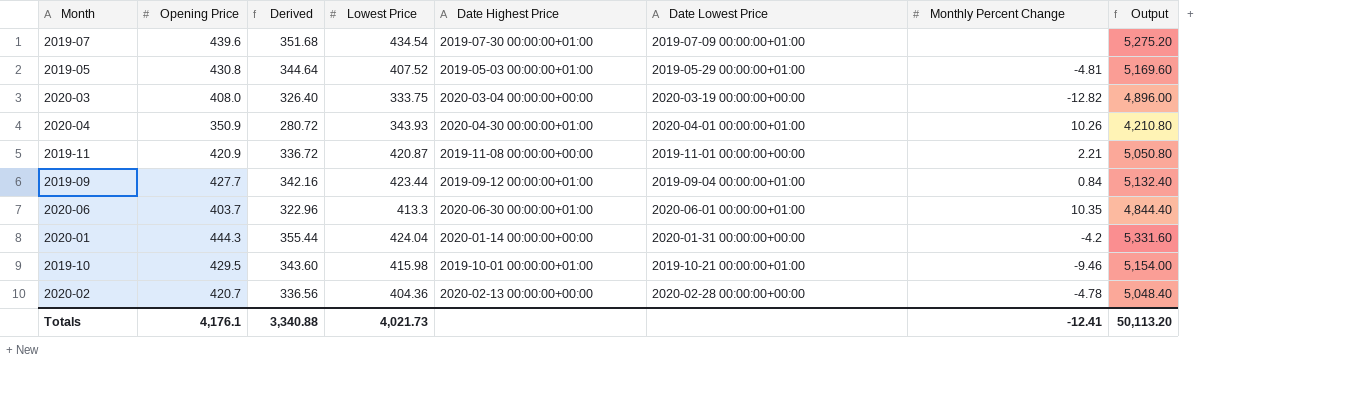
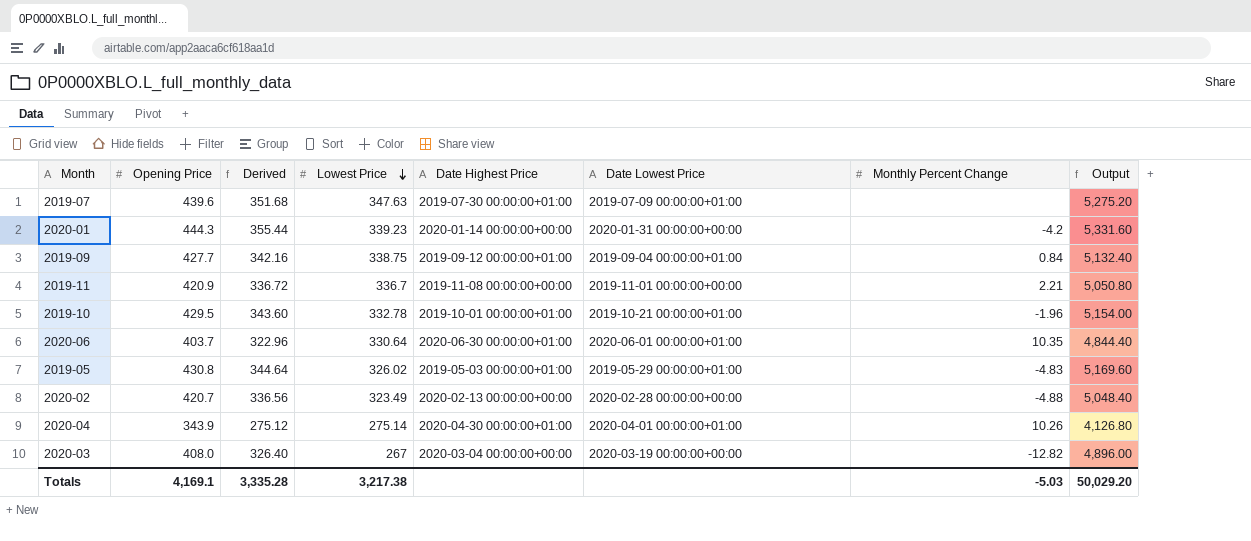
row order: none -> Lowest Price descending
2019-07 | Lowest Price: 434.54 -> 347.63
2020-01 | Lowest Price: 424.04 -> 339.23
2019-09 | Lowest Price: 423.44 -> 338.75
2019-11 | Lowest Price: 420.87 -> 336.7
2019-10 | Lowest Price: 415.98 -> 332.78
2019-10 | Monthly Percent Change: -9.46 -> -1.96
2020-06 | Lowest Price: 413.3 -> 330.64
2019-05 | Lowest Price: 407.52 -> 326.02
2019-05 | Monthly Percent Change: -4.81 -> -4.83
2020-02 | Lowest Price: 404.36 -> 323.49
2020-02 | Monthly Percent Change: -4.78 -> -4.88
2020-04 | Opening Price: 350.9 -> 343.9
2020-04 | Derived: 280.72 -> 275.12
2020-04 | Lowest Price: 343.93 -> 275.14
2020-04 | Output: 4,210.80 -> 4,126.80
2020-03 | Lowest Price: 333.75 -> 267
Totals | Opening Price: 4,176.1 -> 4,169.1
Totals | Derived: 3,340.88 -> 3,335.28
Totals | Lowest Price: 4,021.73 -> 3,217.38
Totals | Monthly Percent Change: -12.41 -> -5.03
Totals | Output: 50,113.20 -> 50,029.20

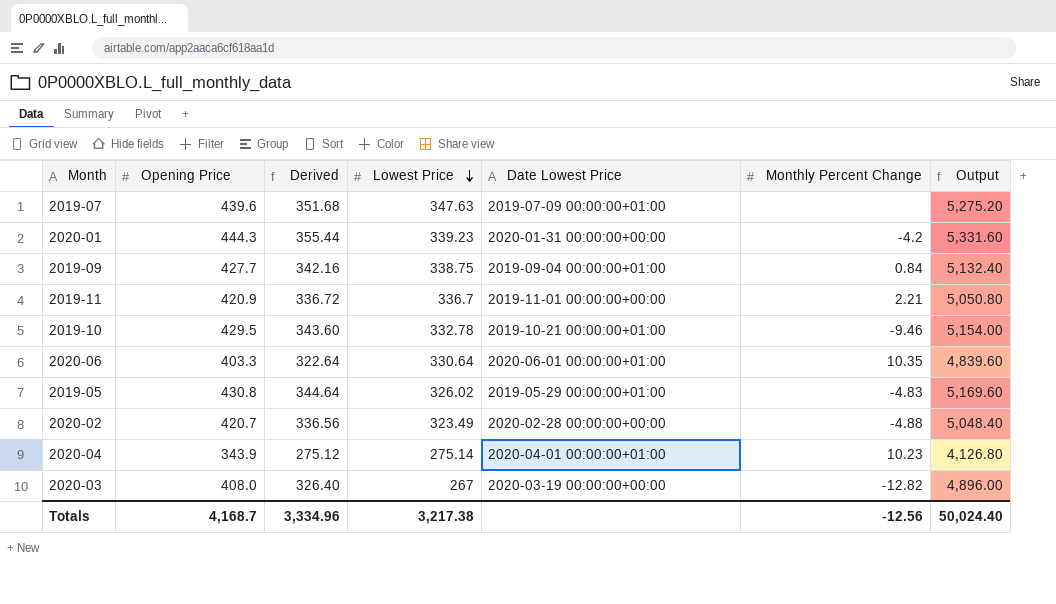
column Date Highest Price | position: 5 -> none
2019-10 | Monthly Percent Change: -1.96 -> -9.46
2020-06 | Opening Price: 403.7 -> 403.3
2020-06 | Derived: 322.96 -> 322.64
2020-06 | Output: 4,844.40 -> 4,839.60
2020-04 | Monthly Percent Change: 10.26 -> 10.23
Totals | Opening Price: 4,169.1 -> 4,168.7
Totals | Derived: 3,335.28 -> 3,334.96
Totals | Monthly Percent Change: -5.03 -> -12.56
Totals | Output: 50,029.20 -> 50,024.40

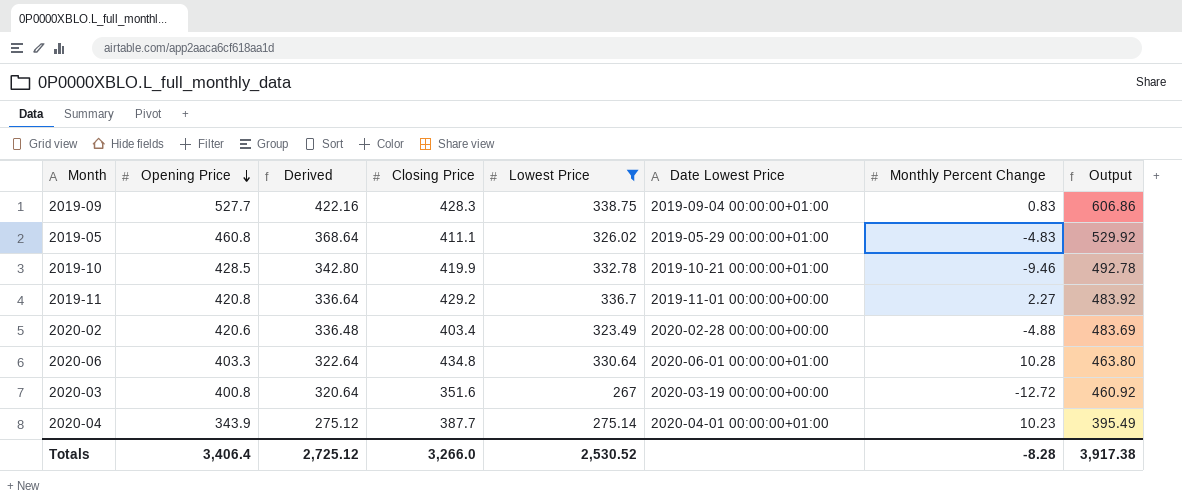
filter: none -> Lowest Price <= 338.75
row order: Lowest Price descending -> Opening Price descending
column Closing Price | position: none -> 4
column Output | formula: [Opening Price] * 12 -> [Opening Price] * 1.15
2019-09 | Opening Price: 427.7 -> 527.7
2019-09 | Derived: 342.16 -> 422.16
2019-09 | Monthly Percent Change: 0.84 -> 0.83
2019-05 | Opening Price: 430.8 -> 460.8
2019-05 | Derived: 344.64 -> 368.64
2019-10 | Opening Price: 429.5 -> 428.5
2019-10 | Derived: 343.60 -> 342.80
2019-11 | Opening Price: 420.9 -> 420.8
2019-11 | Derived: 336.72 -> 336.64
2019-11 | Monthly Percent Change: 2.21 -> 2.27
2020-02 | Opening Price: 420.7 -> 420.6
2020-02 | Derived: 336.56 -> 336.48
2020-06 | Monthly Percent Change: 10.35 -> 10.28
2020-03 | Opening Price: 408.0 -> 400.8
2020-03 | Derived: 326.40 -> 320.64
2020-03 | Monthly Percent Change: -12.82 -> -12.72
Totals | Opening Price: 4,168.7 -> 3,406.4
Totals | Derived: 3,334.96 -> 2,725.12
Totals | Lowest Price: 3,217.38 -> 2,530.52
Totals | Monthly Percent Change: -12.56 -> -8.28
Totals | Output: 50,024.40 -> 3,917.38

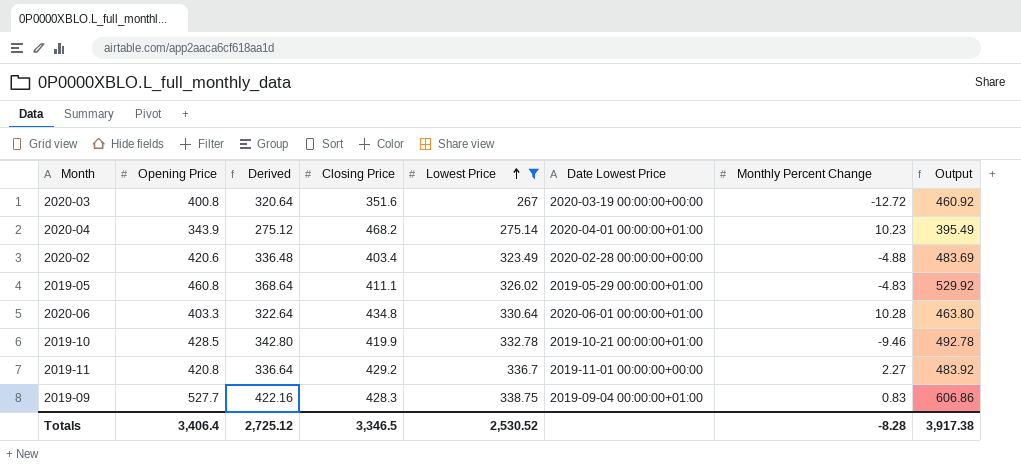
row order: Opening Price descending -> Lowest Price ascending
2020-04 | Closing Price: 387.7 -> 468.2
Totals | Closing Price: 3,266.0 -> 3,346.5

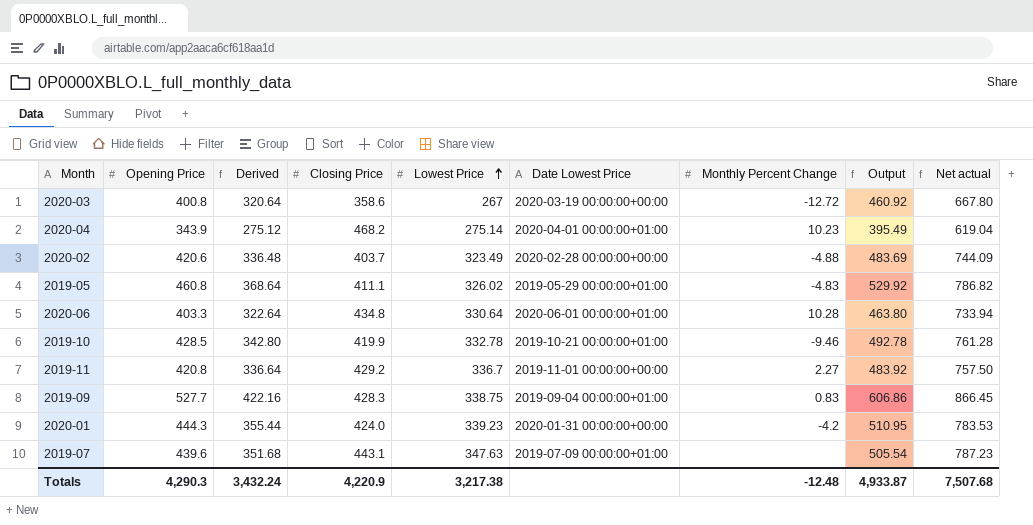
filter: Lowest Price <= 338.75 -> none
column Net actual | formula: none -> [Opening Price] + [Lowest Price]
2020-03 | Closing Price: 351.6 -> 358.6
2020-02 | Closing Price: 403.4 -> 403.7
Totals | Opening Price: 3,406.4 -> 4,290.3
Totals | Derived: 2,725.12 -> 3,432.24
Totals | Closing Price: 3,346.5 -> 4,220.9
Totals | Lowest Price: 2,530.52 -> 3,217.38
Totals | Monthly Percent Change: -8.28 -> -12.48
Totals | Output: 3,917.38 -> 4,933.87

